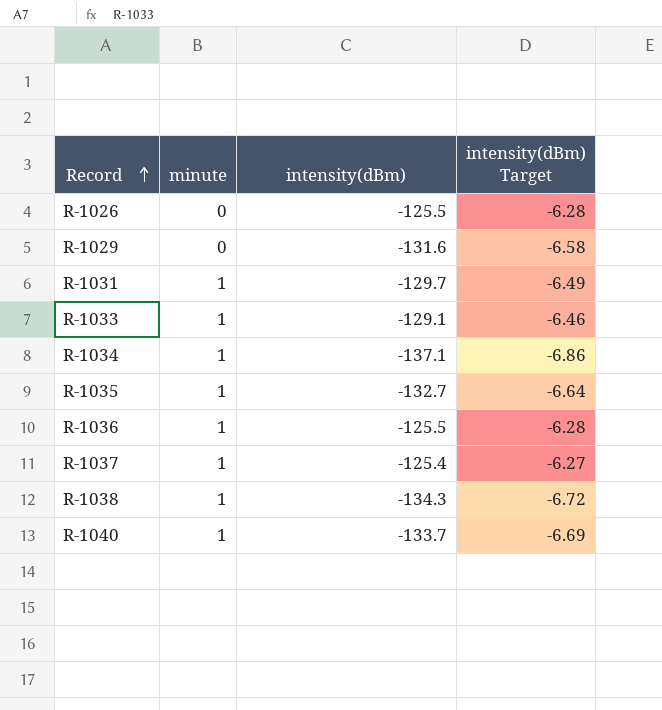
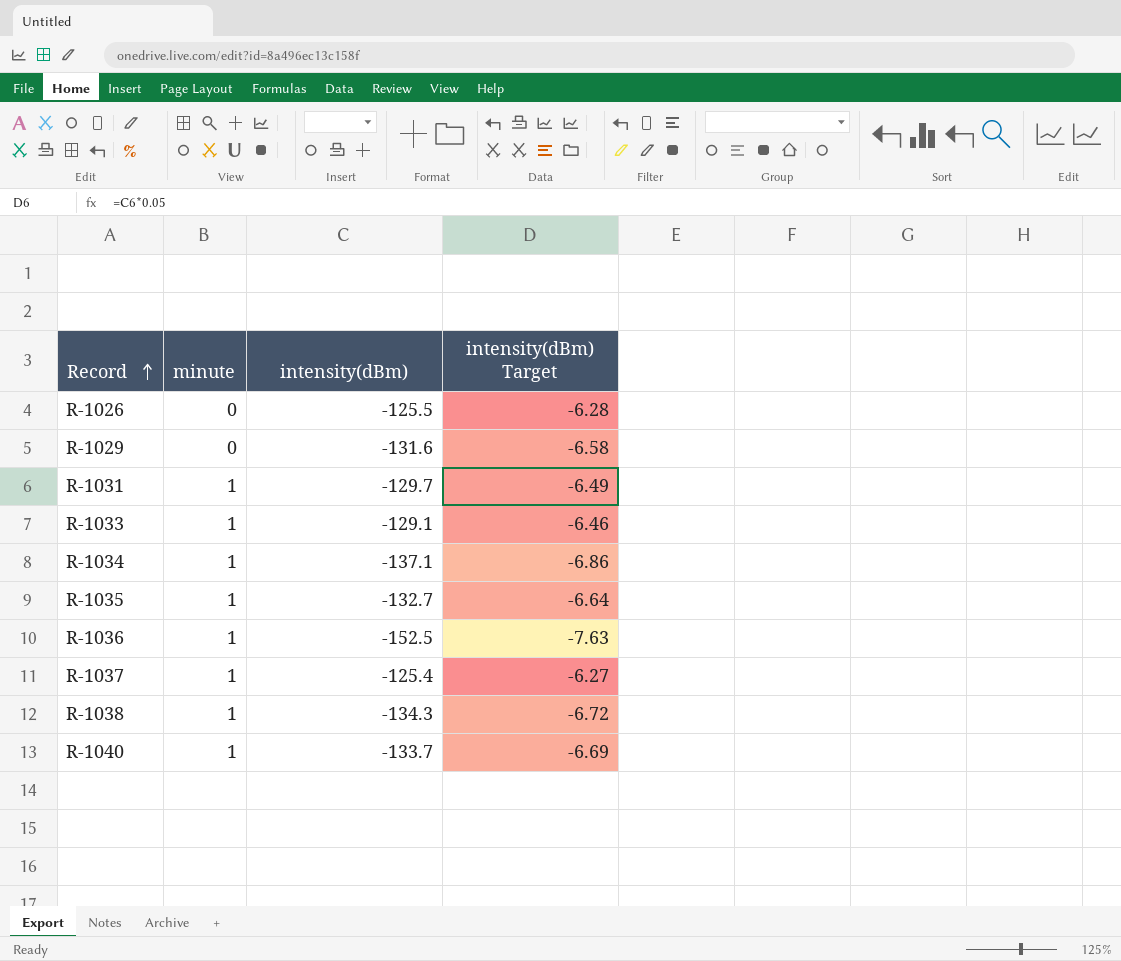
R-1036 | intensity(dBm): -125.5 -> -152.5
R-1036 | intensity(dBm) Target: -6.28 -> -7.63

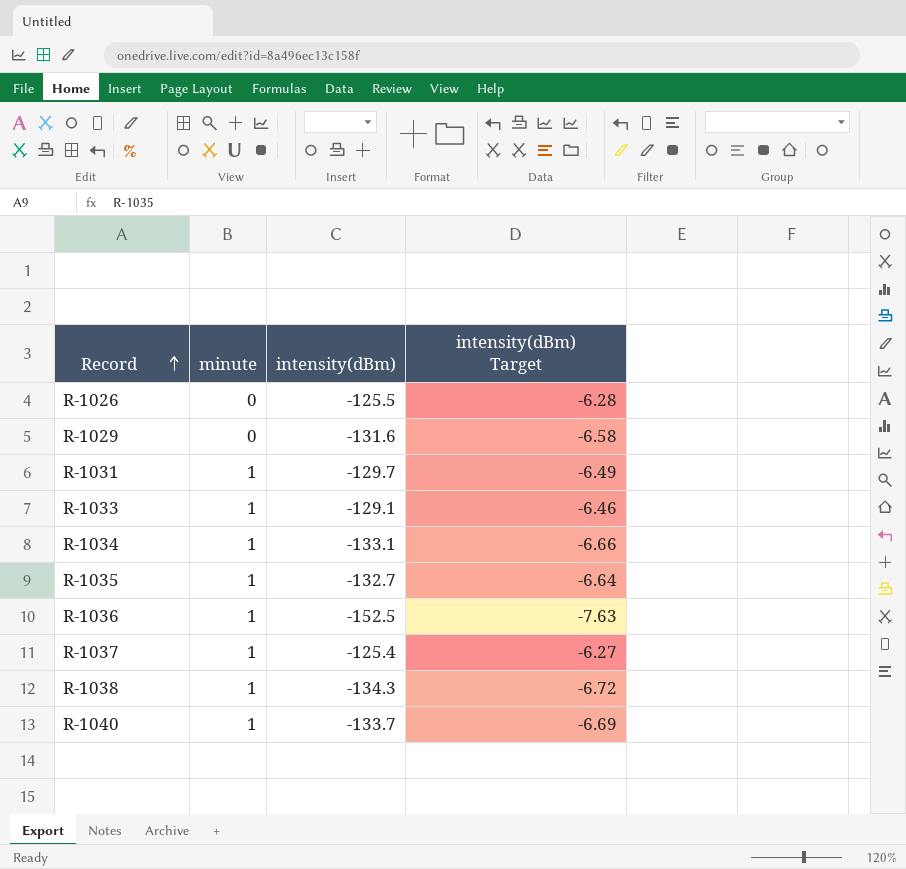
R-1034 | intensity(dBm): -137.1 -> -133.1
R-1034 | intensity(dBm) Target: -6.86 -> -6.66

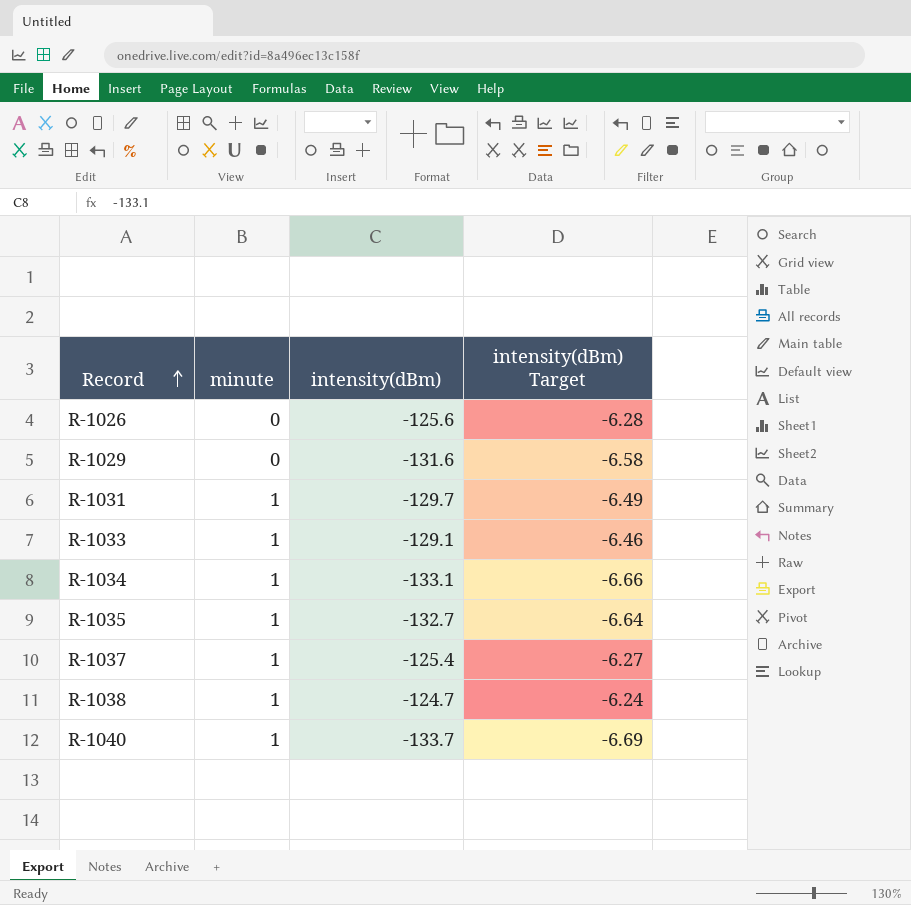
row R-1036: 1 | -152.5 | -7.63 -> none
R-1026 | intensity(dBm): -125.5 -> -125.6
R-1038 | intensity(dBm): -134.3 -> -124.7
R-1038 | intensity(dBm) Target: -6.72 -> -6.24

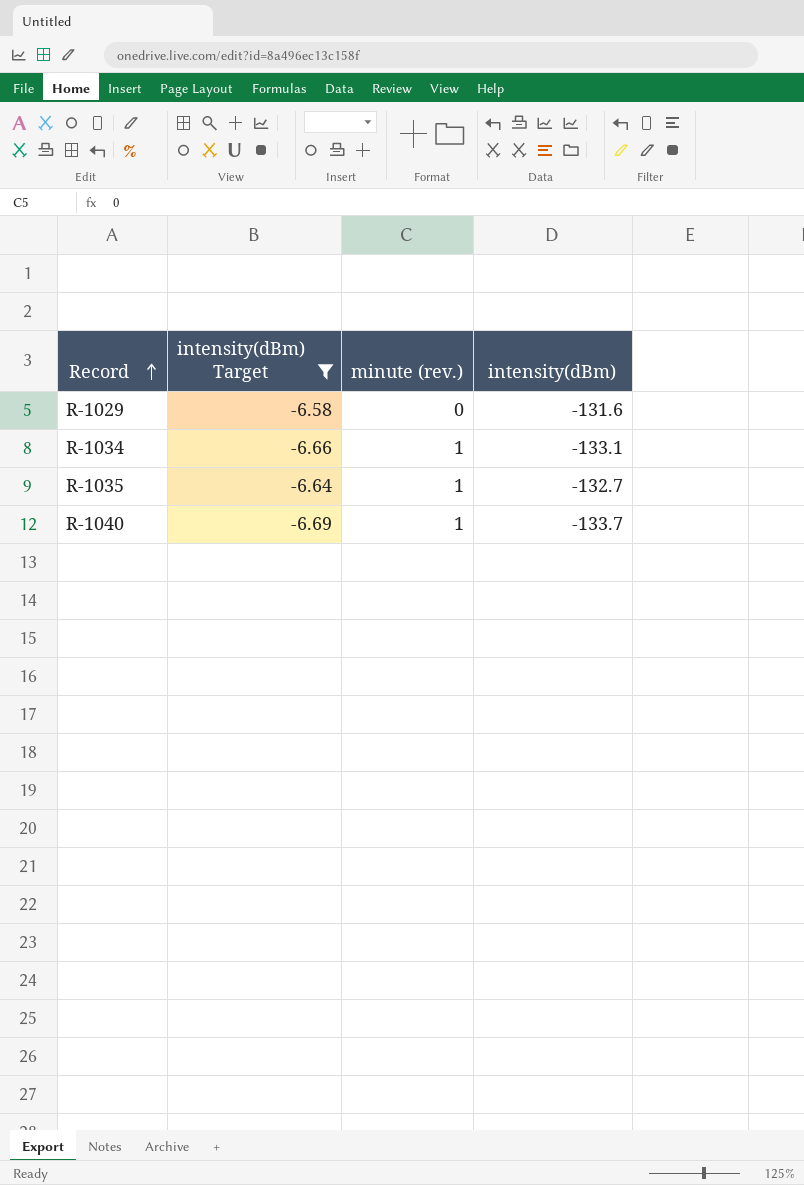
filter: none -> intensity(dBm) Target <= -6.58
column intensity(dBm) Target | position: 4 -> 2
column name: minute -> minute (rev.)

